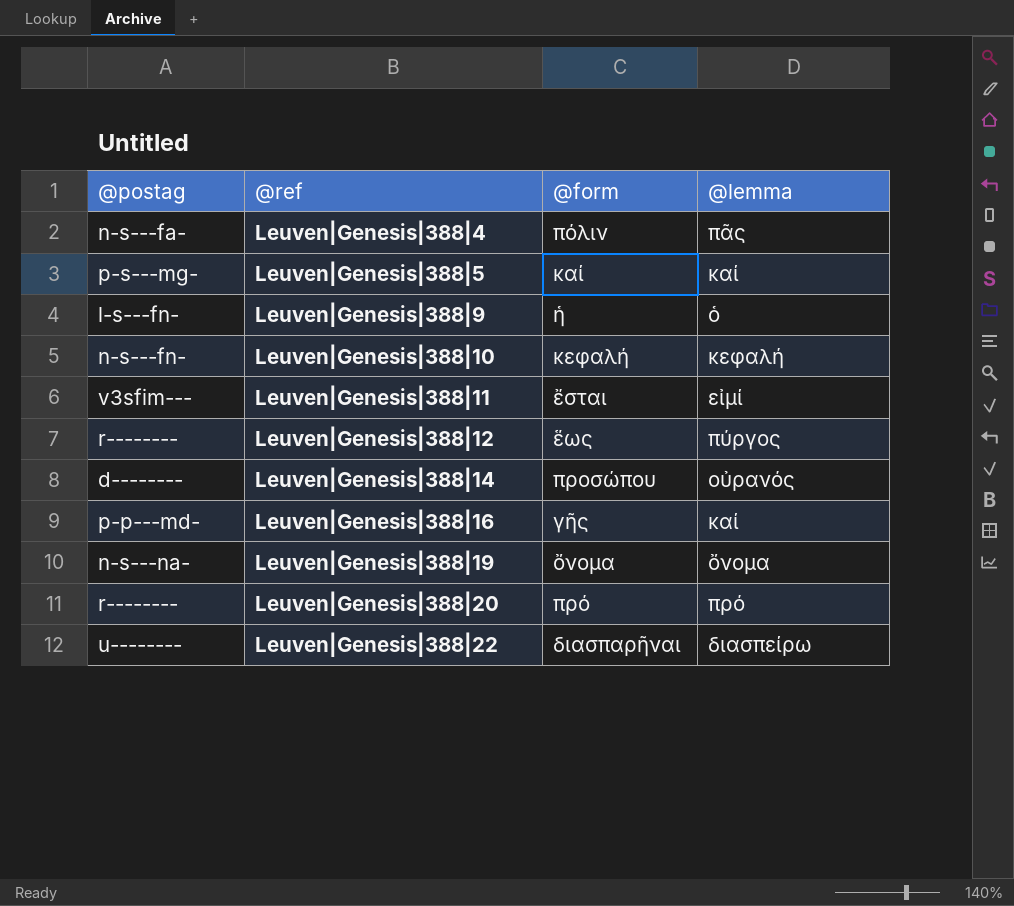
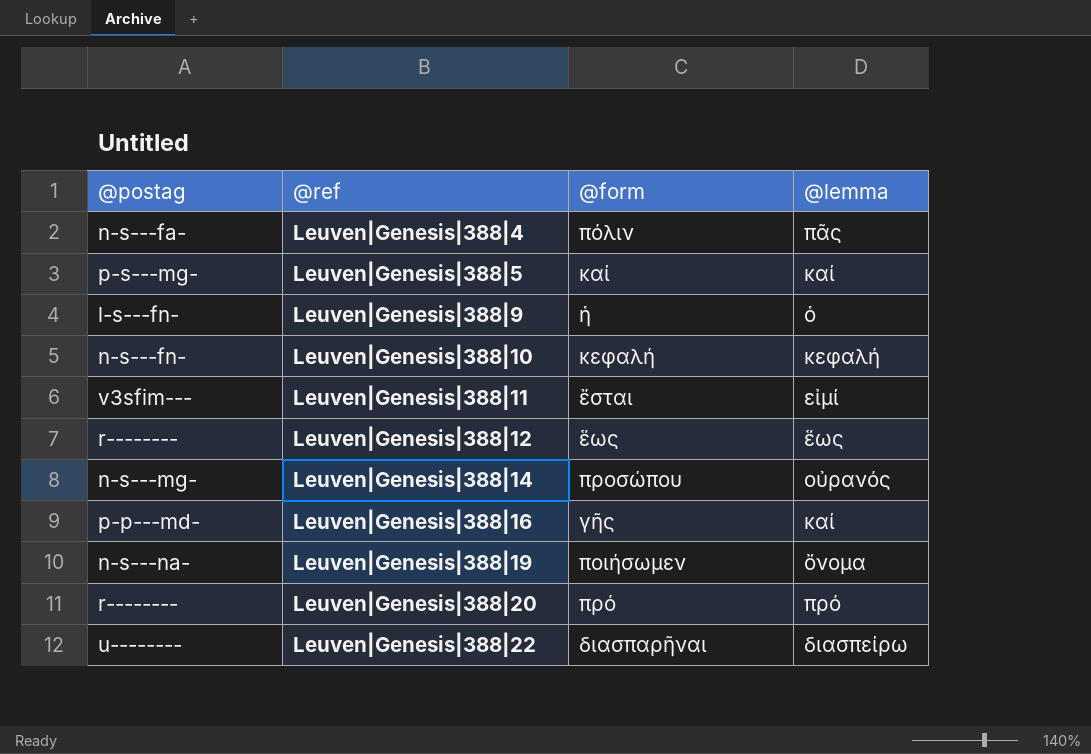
Leuven|Genesis|388|12 | @lemma: πύργος -> ἕως
Leuven|Genesis|388|14 | @postag: d-------- -> n-s---mg-
Leuven|Genesis|388|19 | @form: ὄνομα -> ποιήσωμεν

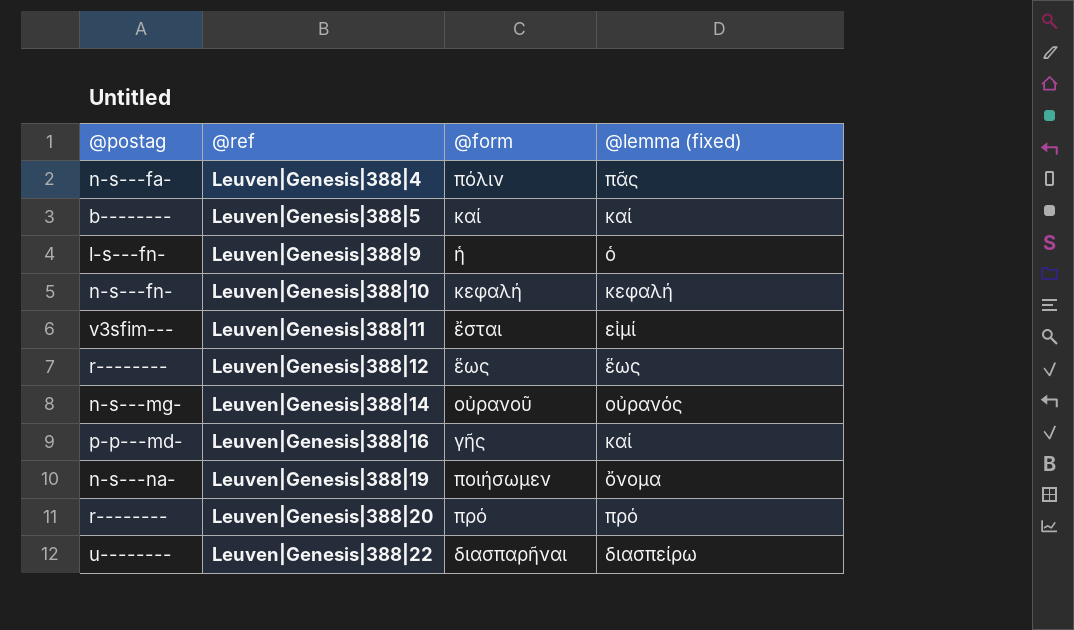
column name: @lemma -> @lemma (fixed)
Leuven|Genesis|388|5 | @postag: p-s---mg- -> b--------
Leuven|Genesis|388|14 | @form: προσώπου -> οὐρανοῦ

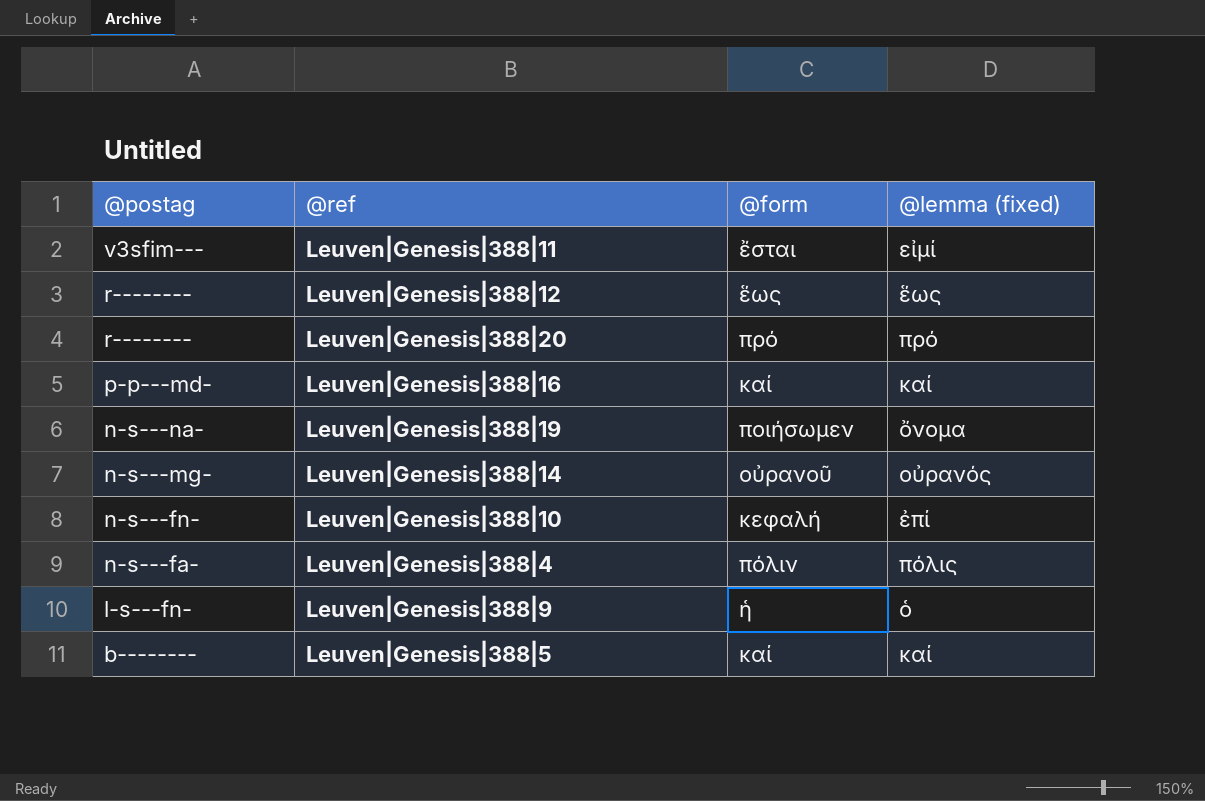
row order: @ref ascending -> @postag descending
row Leuven|Genesis|388|22: u-------- | διασπαρῆναι | διασπείρω -> none
Leuven|Genesis|388|16 | @form: γῆς -> καί
Leuven|Genesis|388|10 | @lemma (fixed): κεφαλή -> ἐπί
Leuven|Genesis|388|4 | @lemma (fixed): πᾶς -> πόλις

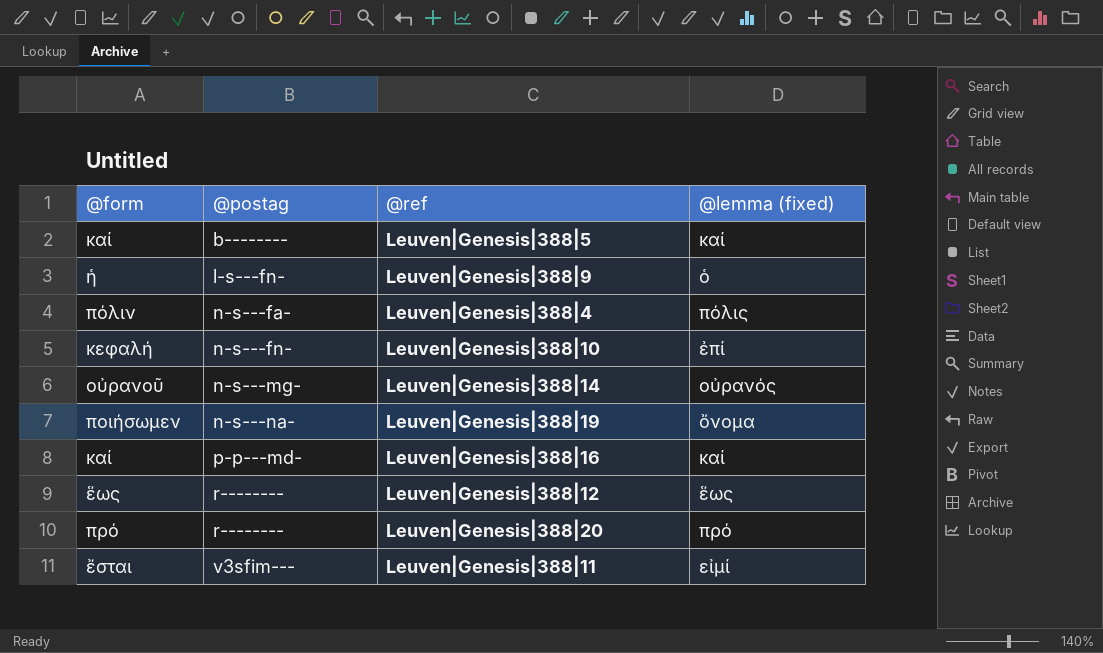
row order: @postag descending -> @postag ascending
column @form | position: 3 -> 1

